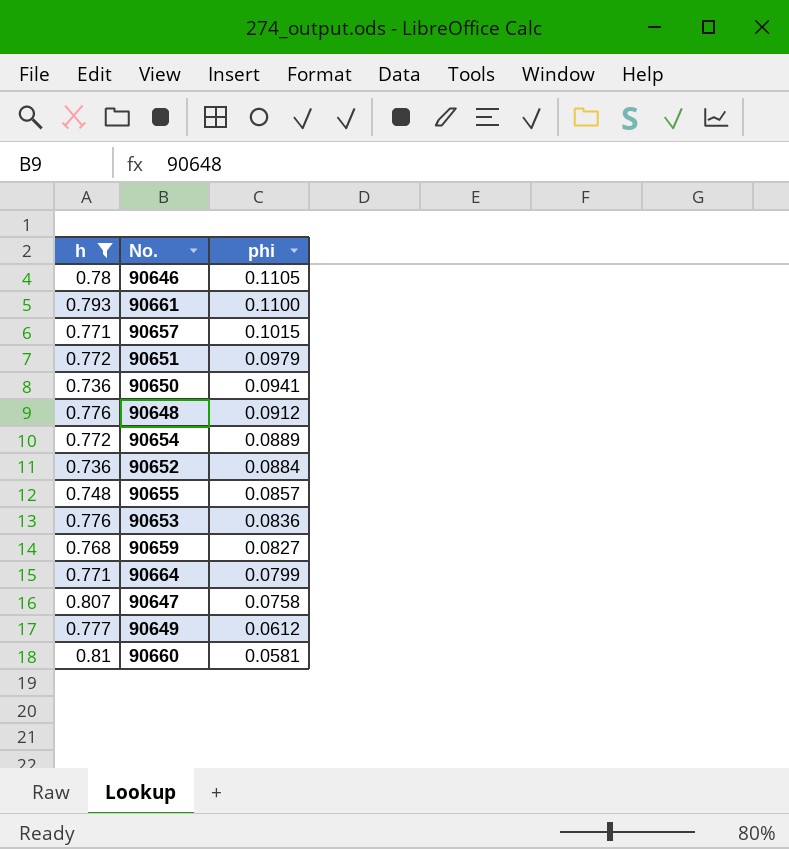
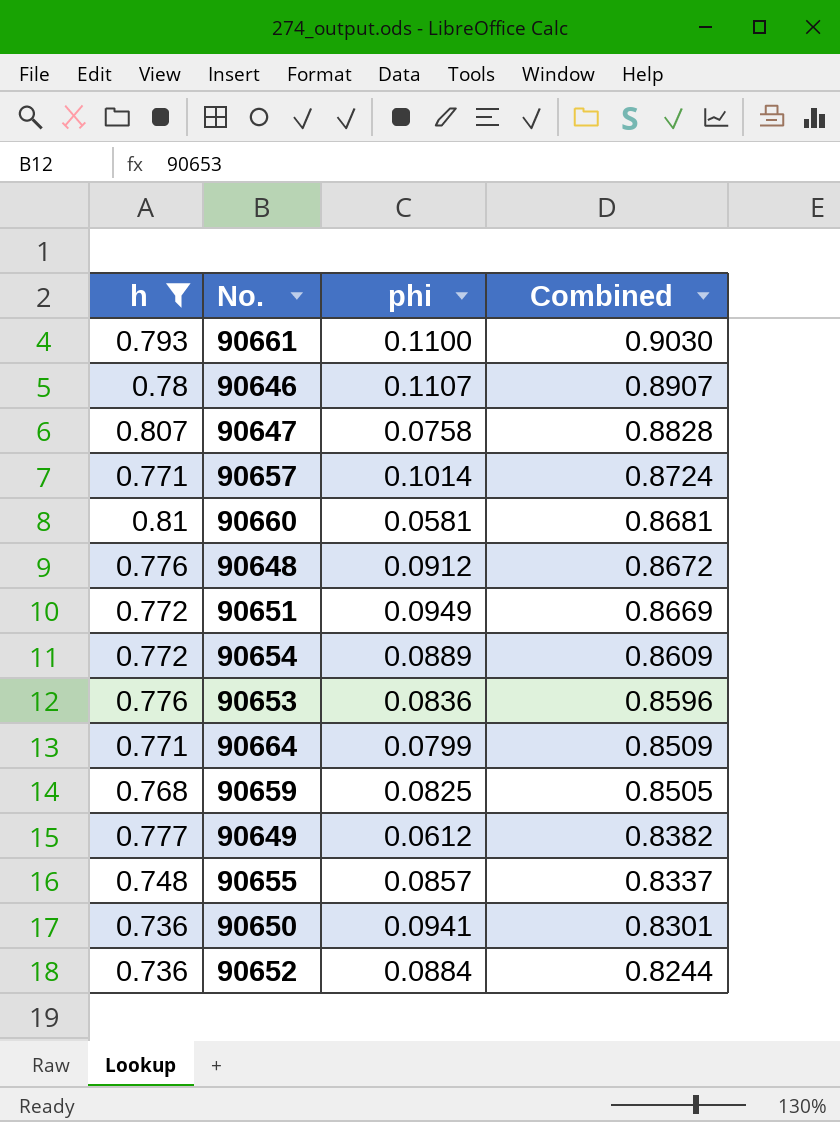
row order: phi descending -> Combined descending
column Combined | formula: none -> [h] + [phi]
90646 | phi: 0.1105 -> 0.1107
90657 | phi: 0.1015 -> 0.1014
90651 | phi: 0.0979 -> 0.0949
90659 | phi: 0.0827 -> 0.0825

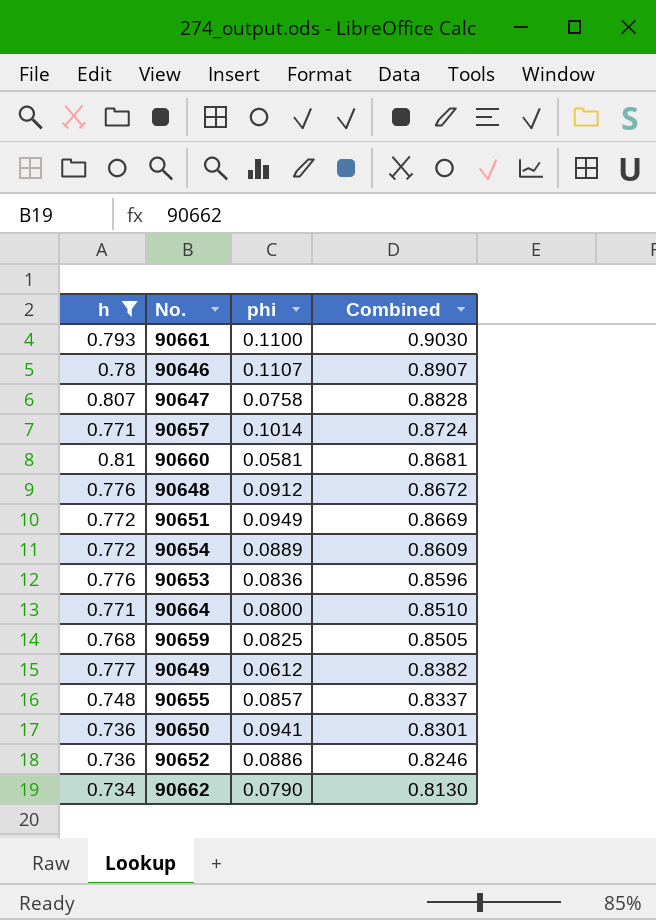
90664 | phi: 0.0799 -> 0.0800
90664 | Combined: 0.8509 -> 0.8510
90652 | phi: 0.0884 -> 0.0886
90652 | Combined: 0.8244 -> 0.8246
row 90662: none -> 0.734 | 0.0790 | 0.8130

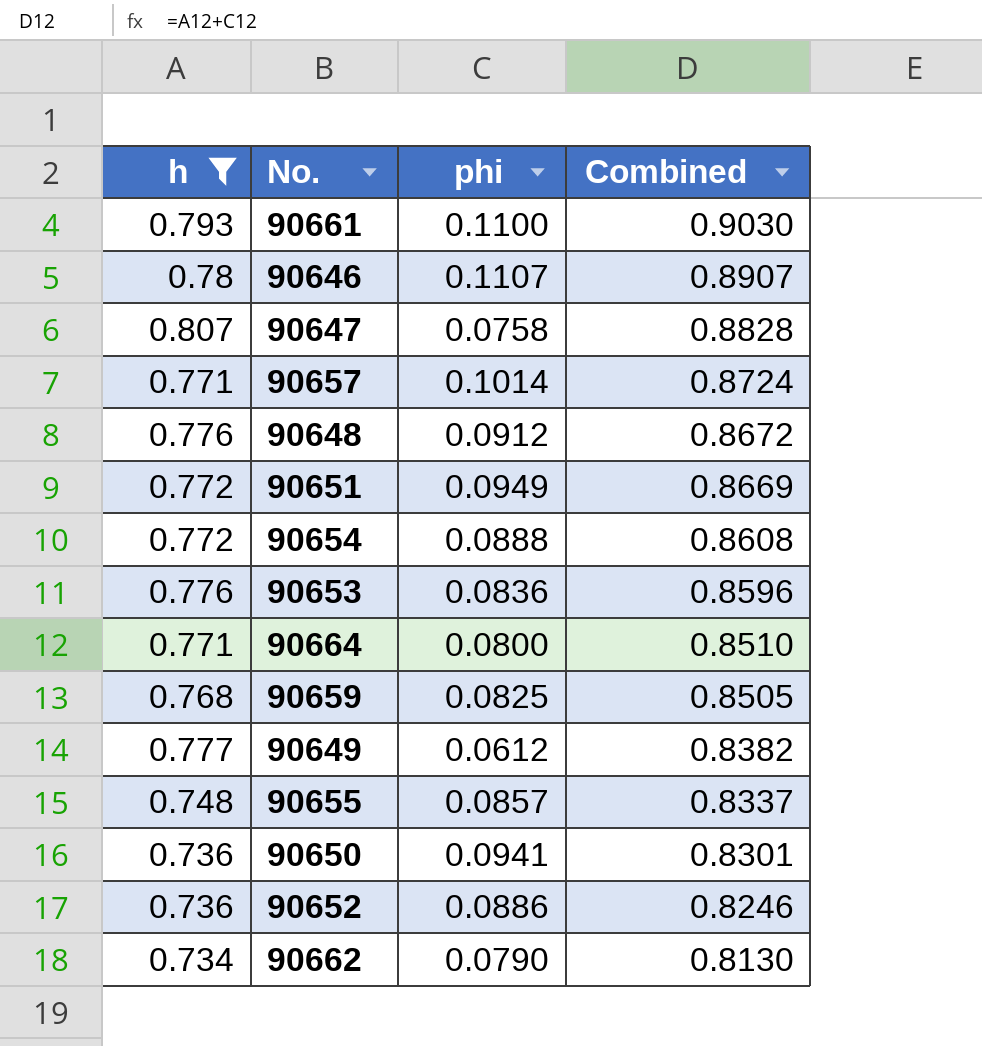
row 90660: 0.81 | 0.0581 | 0.8681 -> none
90654 | phi: 0.0889 -> 0.0888
90654 | Combined: 0.8609 -> 0.8608

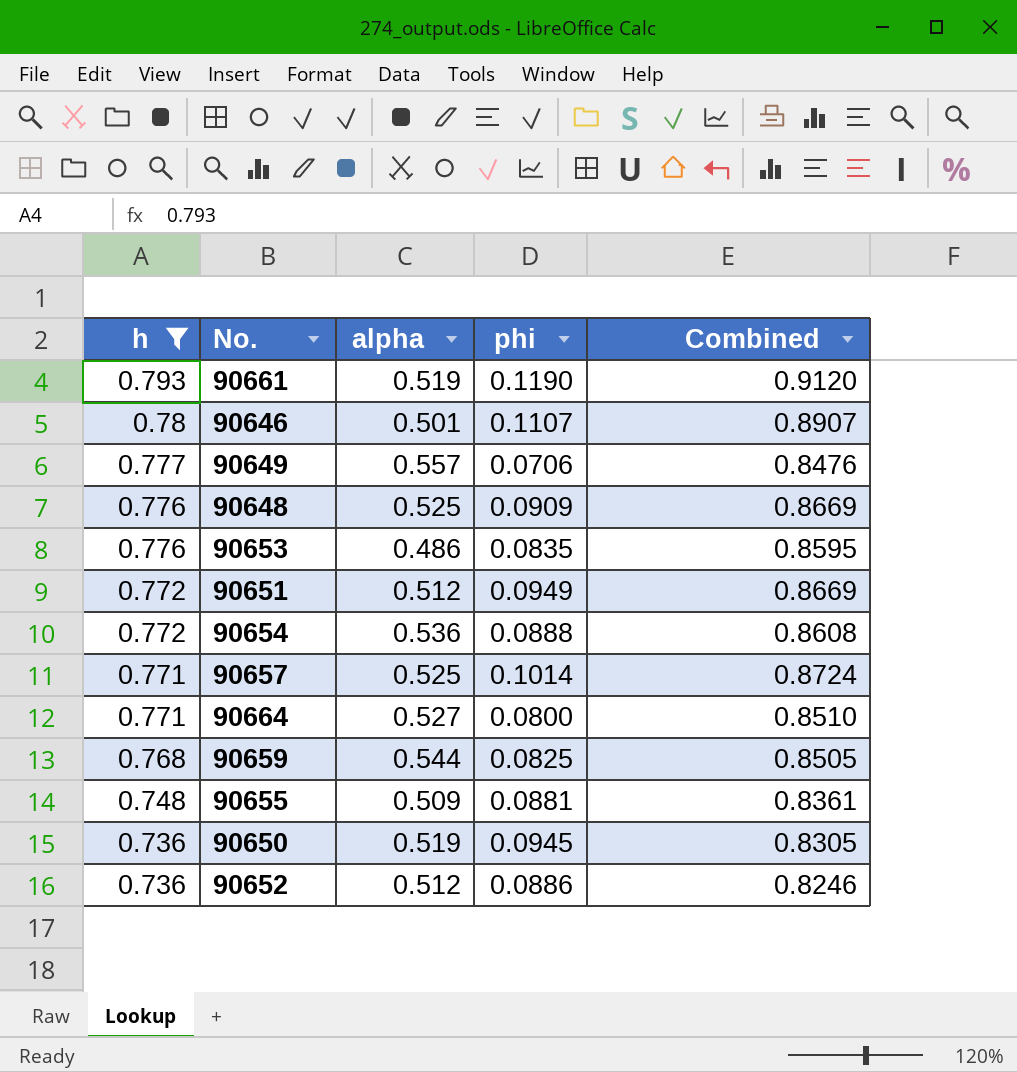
row order: Combined descending -> h descending
column alpha | position: none -> 3
row 90647: 0.807 | 0.0758 | 0.8828 -> none
row 90662: 0.734 | 0.0790 | 0.8130 -> none
90661 | phi: 0.1100 -> 0.1190
90661 | Combined: 0.9030 -> 0.9120
90649 | phi: 0.0612 -> 0.0706
90649 | Combined: 0.8382 -> 0.8476
90648 | phi: 0.0912 -> 0.0909
90648 | Combined: 0.8672 -> 0.8669
90653 | phi: 0.0836 -> 0.0835
90653 | Combined: 0.8596 -> 0.8595
90655 | phi: 0.0857 -> 0.0881
90655 | Combined: 0.8337 -> 0.8361
90650 | phi: 0.0941 -> 0.0945
90650 | Combined: 0.8301 -> 0.8305

